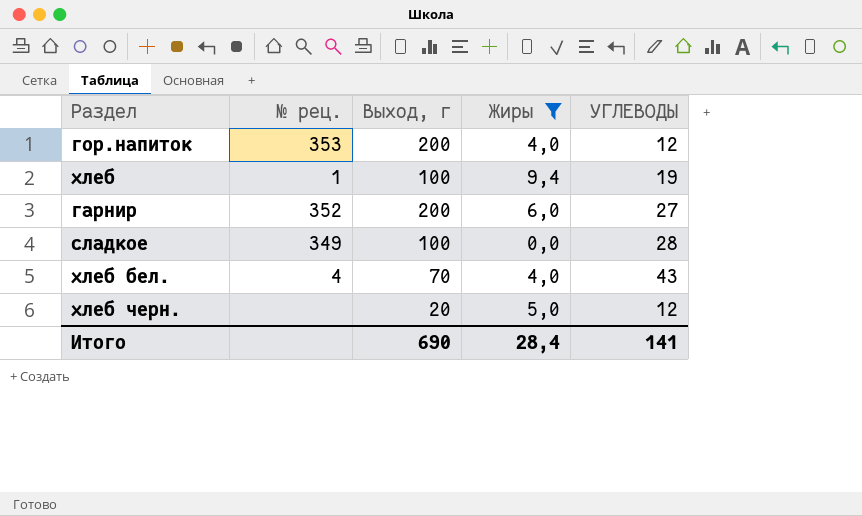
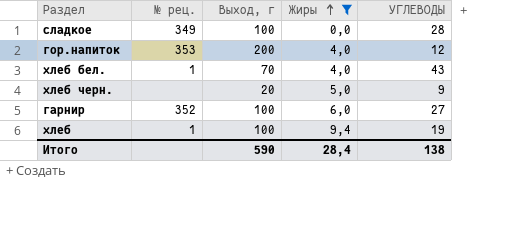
row order: none -> Жиры ascending
хлеб бел. | № рец.: 4 -> 1
хлеб черн. | УГЛЕВОДЫ: 12 -> 9
гарнир | Выход, г: 200 -> 100
Итого | Выход, г: 690 -> 590
Итого | УГЛЕВОДЫ: 141 -> 138

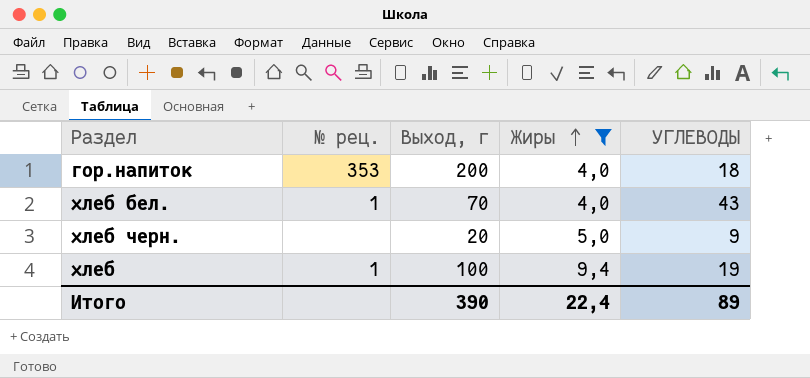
row сладкое: 349 | 100 | 0,0 | 28 -> none
row гарнир: 352 | 100 | 6,0 | 27 -> none
гор.напиток | УГЛЕВОДЫ: 12 -> 18
Итого | Выход, г: 590 -> 390
Итого | Жиры: 28,4 -> 22,4
Итого | УГЛЕВОДЫ: 138 -> 89

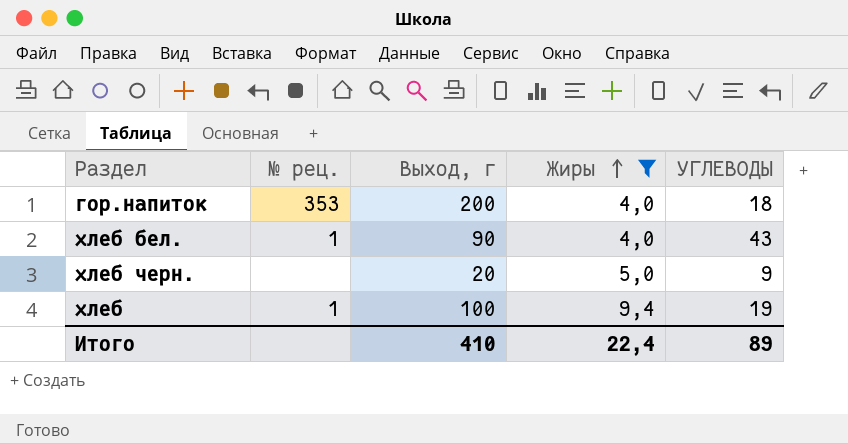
хлеб бел. | Выход, г: 70 -> 90
Итого | Выход, г: 390 -> 410

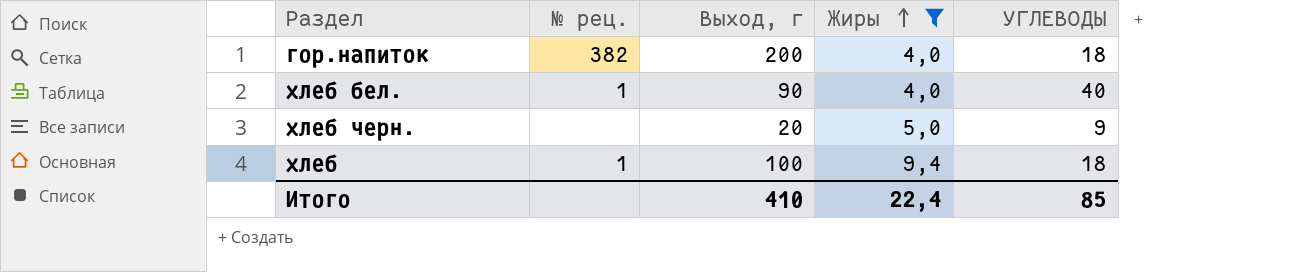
гор.напиток | № рец.: 353 -> 382
хлеб бел. | УГЛЕВОДЫ: 43 -> 40
хлеб | УГЛЕВОДЫ: 19 -> 18
Итого | УГЛЕВОДЫ: 89 -> 85

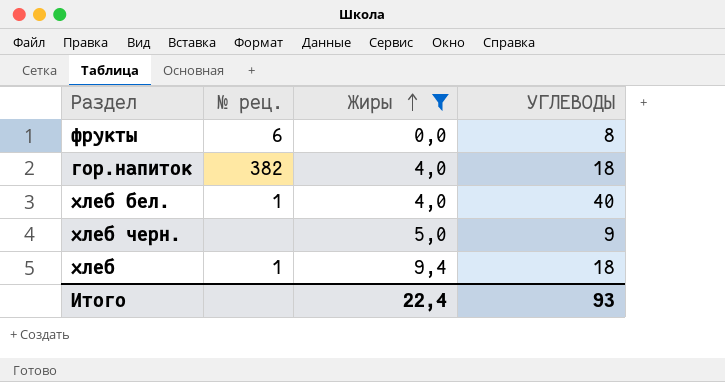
column Выход, г | position: 3 -> none
row фрукты: none -> 6 | 0,0 | 8
Итого | УГЛЕВОДЫ: 85 -> 93

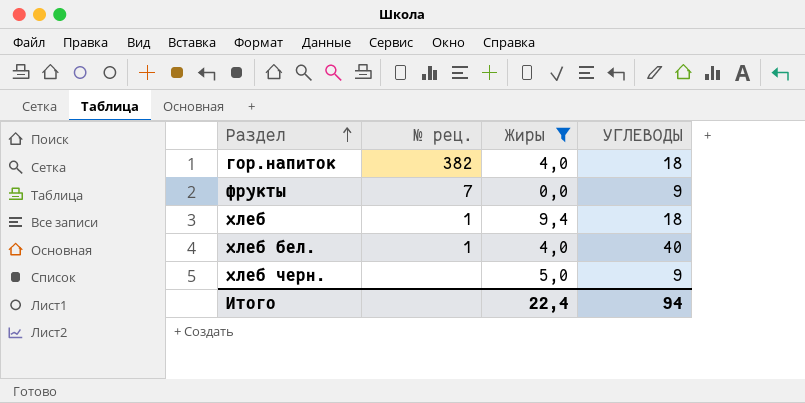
row order: Жиры ascending -> Раздел ascending
фрукты | № рец.: 6 -> 7
фрукты | УГЛЕВОДЫ: 8 -> 9
Итого | УГЛЕВОДЫ: 93 -> 94

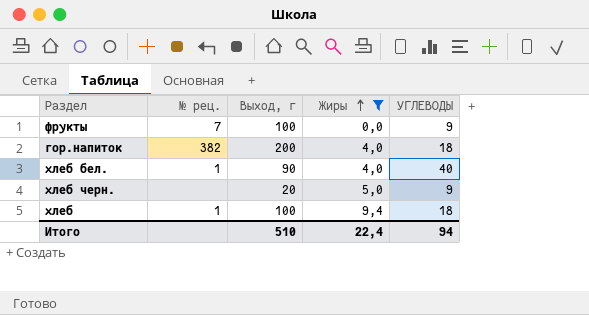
row order: Раздел ascending -> Жиры ascending
column Выход, г | position: none -> 3

